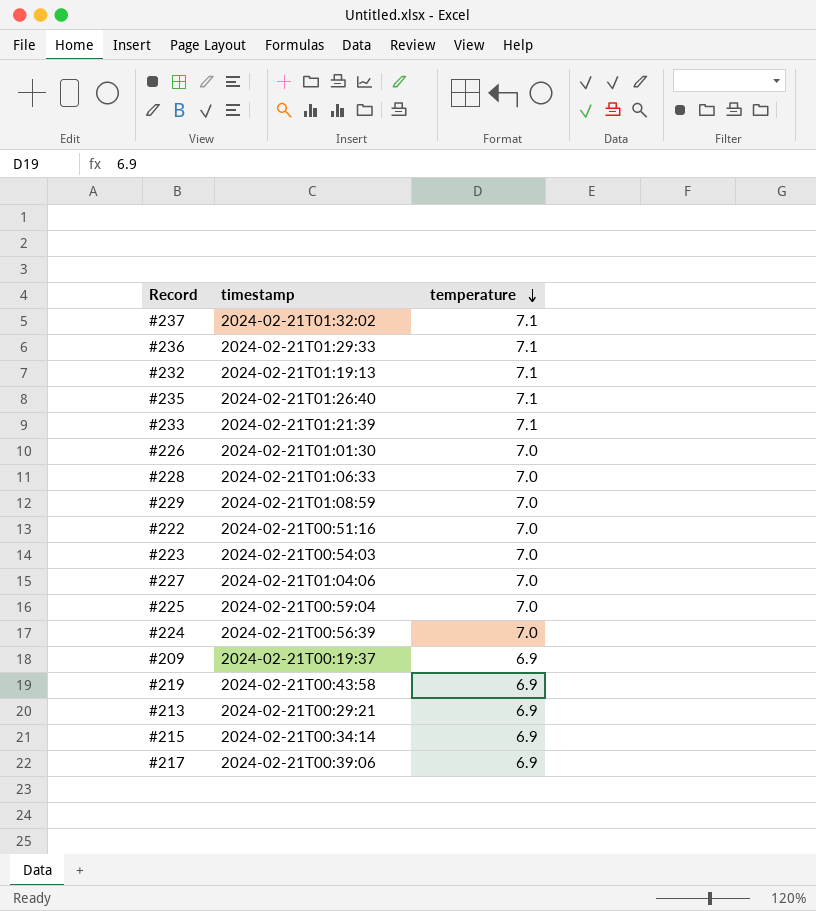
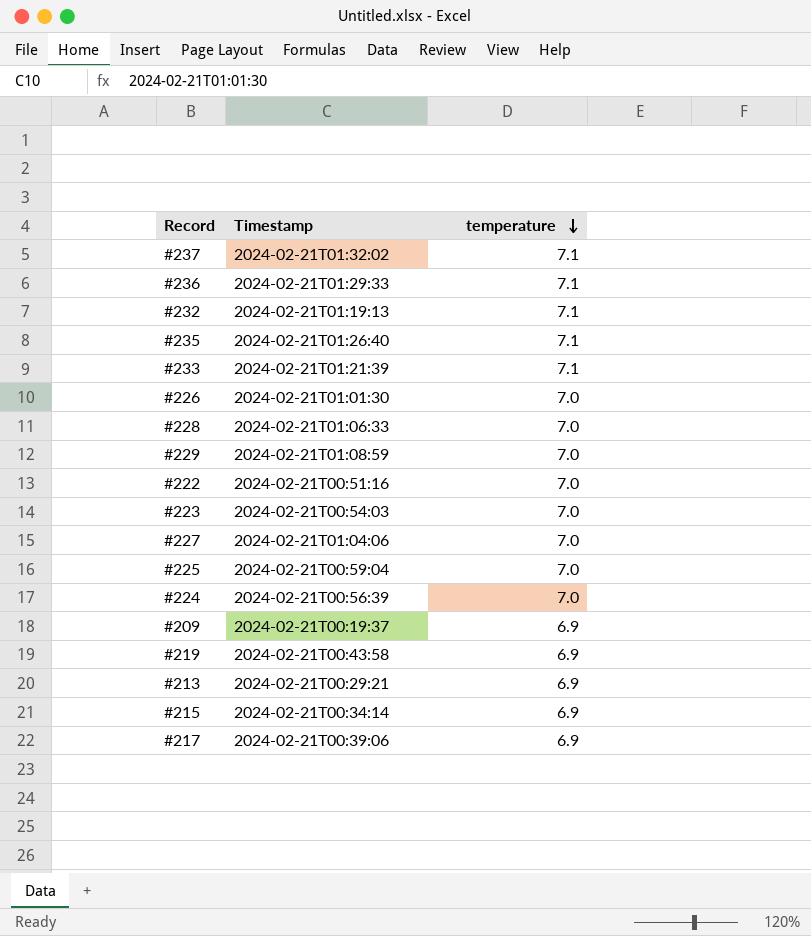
column name: timestamp -> Timestamp

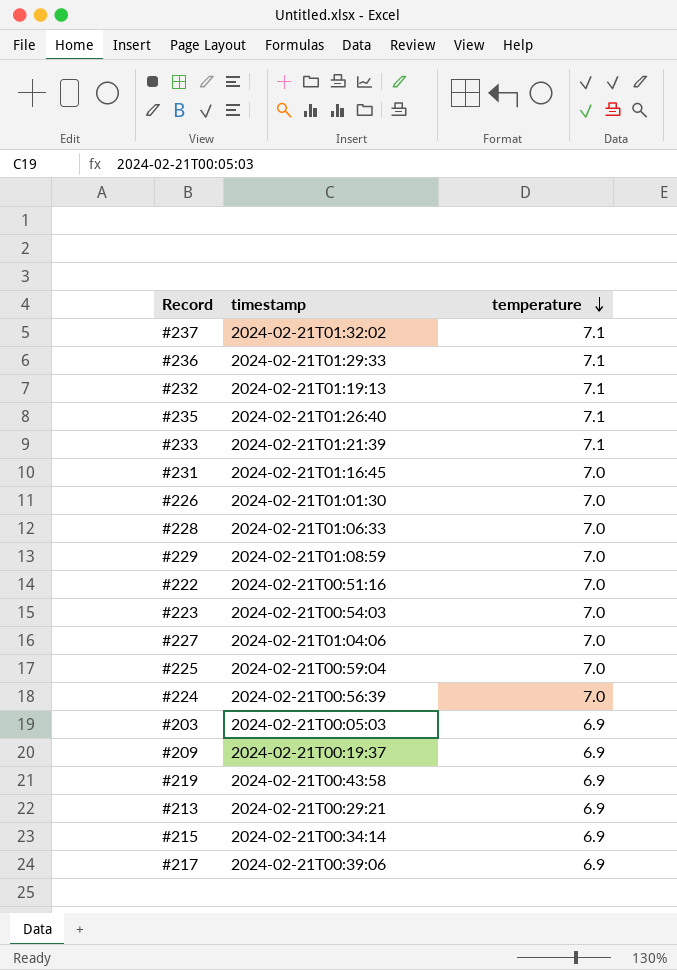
column name: Timestamp -> timestamp
row #231: none -> 2024-02-21T01:16:45 | 7.0
row #203: none -> 2024-02-21T00:05:03 | 6.9

